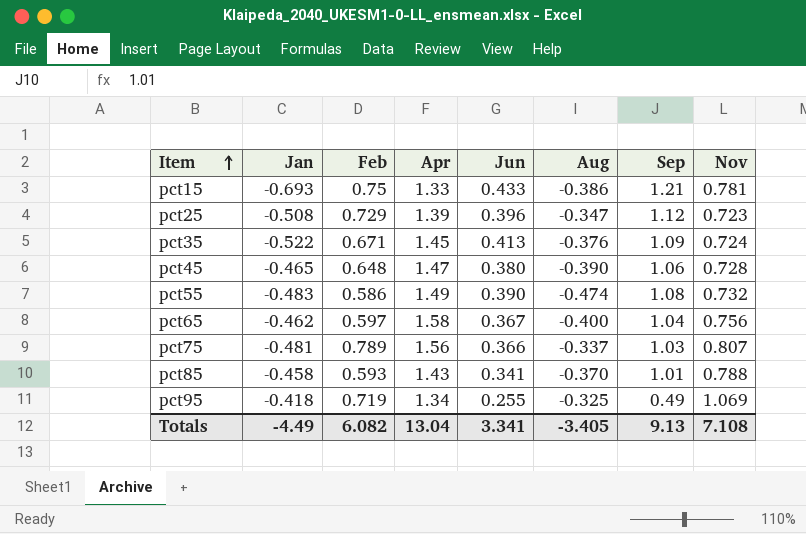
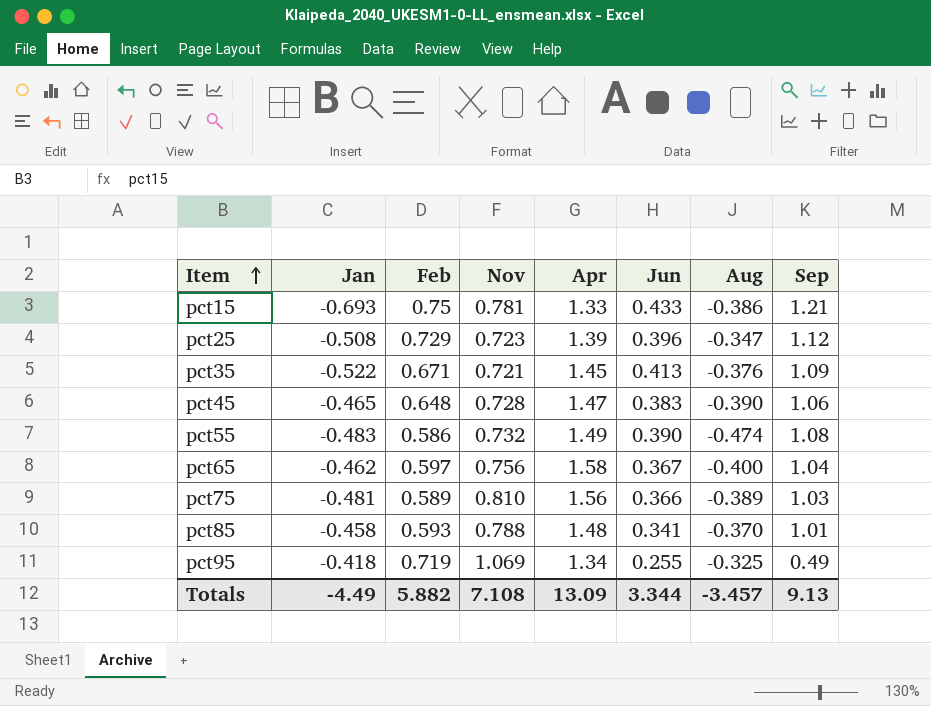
column Nov | position: 8 -> 4
pct35 | Nov: 0.724 -> 0.721
pct45 | Jun: 0.380 -> 0.383
pct75 | Feb: 0.789 -> 0.589
pct75 | Nov: 0.807 -> 0.810
pct75 | Aug: -0.337 -> -0.389
pct85 | Apr: 1.43 -> 1.48
Totals | Feb: 6.082 -> 5.882
Totals | Apr: 13.04 -> 13.09
Totals | Jun: 3.341 -> 3.344
Totals | Aug: -3.405 -> -3.457

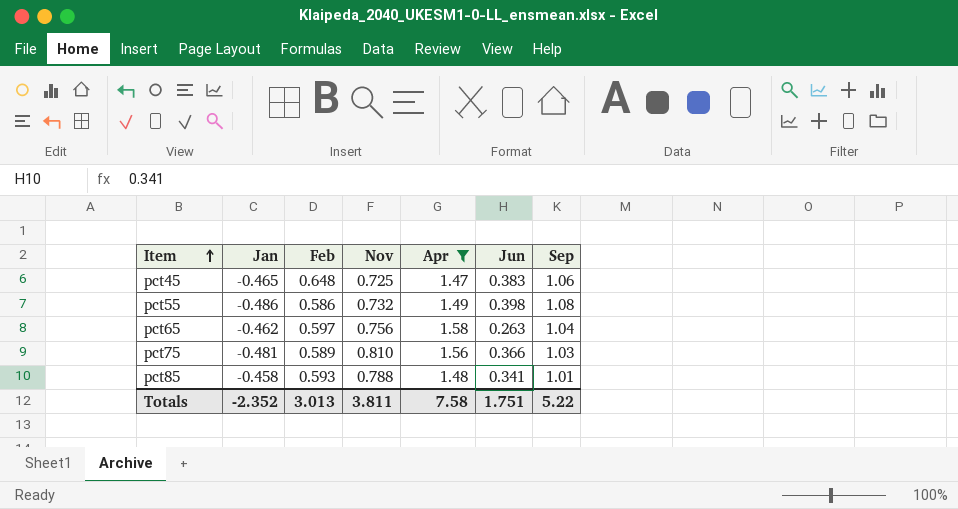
filter: none -> Apr >= 1.47
column Aug | position: 7 -> none
pct45 | Nov: 0.728 -> 0.725
pct55 | Jan: -0.483 -> -0.486
pct55 | Jun: 0.390 -> 0.398
pct65 | Jun: 0.367 -> 0.263
Totals | Jan: -4.49 -> -2.352
Totals | Feb: 5.882 -> 3.013
Totals | Nov: 7.108 -> 3.811
Totals | Apr: 13.09 -> 7.58
Totals | Jun: 3.344 -> 1.751
Totals | Sep: 9.13 -> 5.22

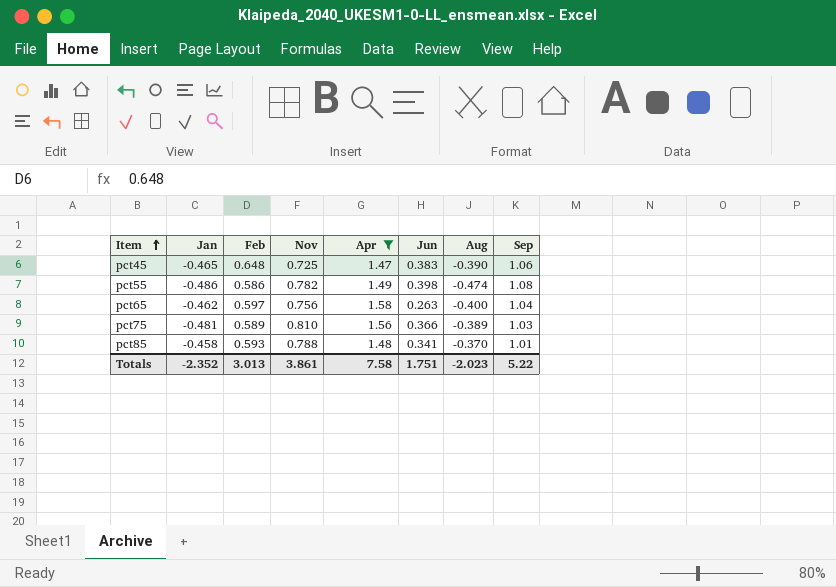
column Aug | position: none -> 7
pct55 | Nov: 0.732 -> 0.782
Totals | Nov: 3.811 -> 3.861

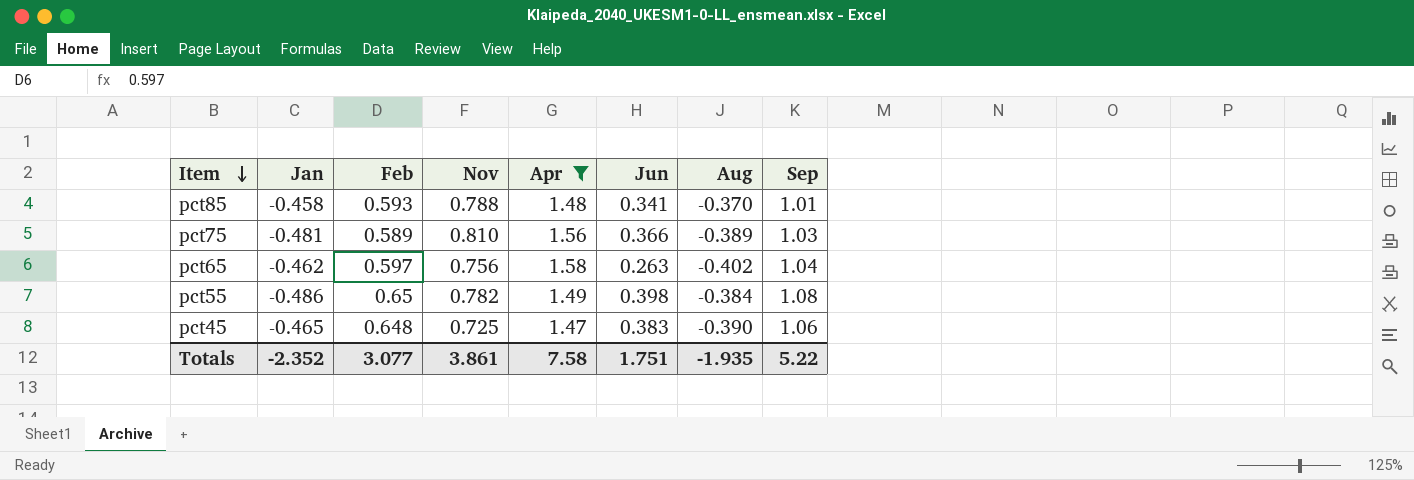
row order: Item ascending -> Item descending
pct65 | Aug: -0.400 -> -0.402
pct55 | Feb: 0.586 -> 0.65
pct55 | Aug: -0.474 -> -0.384
Totals | Feb: 3.013 -> 3.077
Totals | Aug: -2.023 -> -1.935

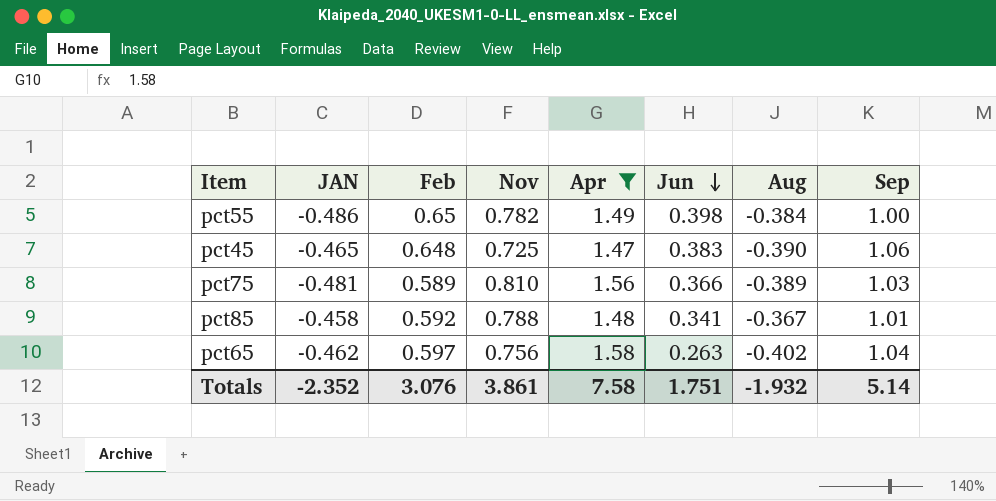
row order: Item descending -> Jun descending
column name: Jan -> JAN
pct55 | Sep: 1.08 -> 1.00
pct85 | Feb: 0.593 -> 0.592
pct85 | Aug: -0.370 -> -0.367
Totals | Feb: 3.077 -> 3.076
Totals | Aug: -1.935 -> -1.932
Totals | Sep: 5.22 -> 5.14

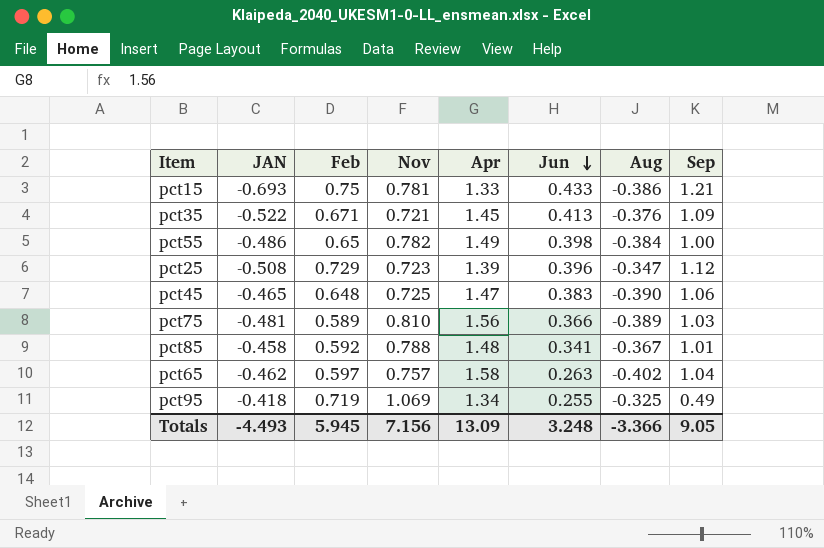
filter: Apr >= 1.47 -> none
pct65 | Nov: 0.756 -> 0.757
Totals | JAN: -2.352 -> -4.493
Totals | Feb: 3.076 -> 5.945
Totals | Nov: 3.861 -> 7.156
Totals | Apr: 7.58 -> 13.09
Totals | Jun: 1.751 -> 3.248
Totals | Aug: -1.932 -> -3.366
Totals | Sep: 5.14 -> 9.05

